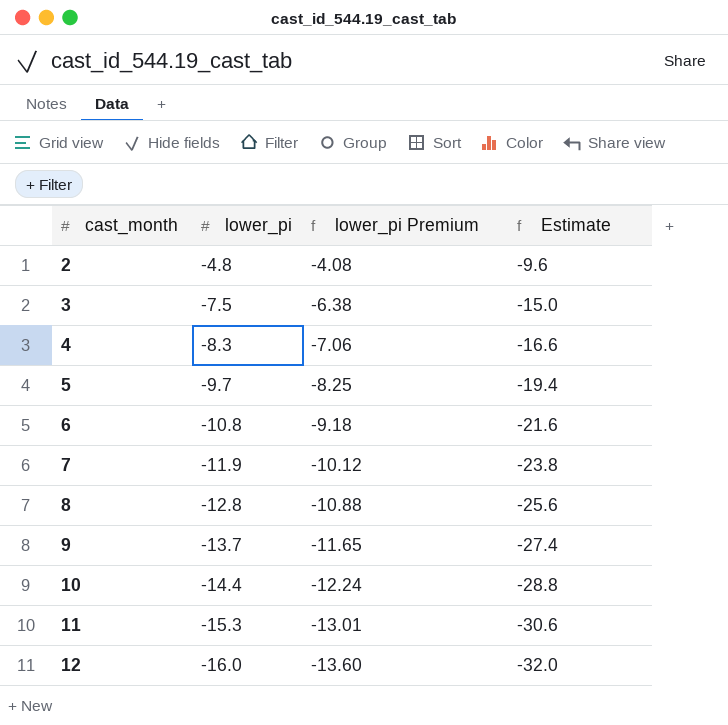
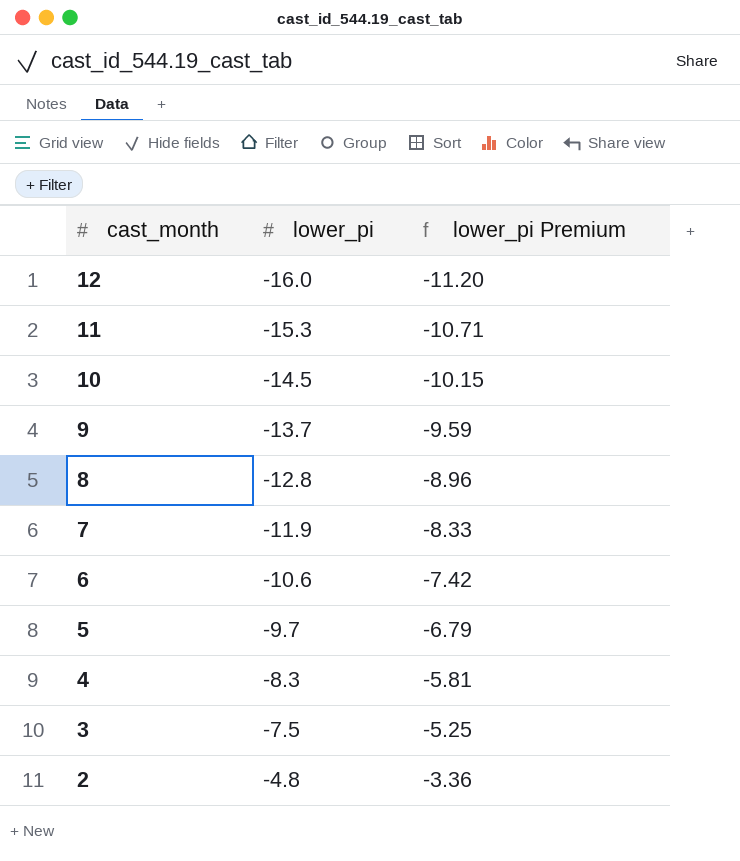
row order: cast_month ascending -> cast_month descending
column Estimate | formula: [lower_pi] * 2 -> none
column lower_pi Premium | formula: [lower_pi] * 0.85 -> [lower_pi] * 0.7
10 | lower_pi: -14.4 -> -14.5
6 | lower_pi: -10.8 -> -10.6

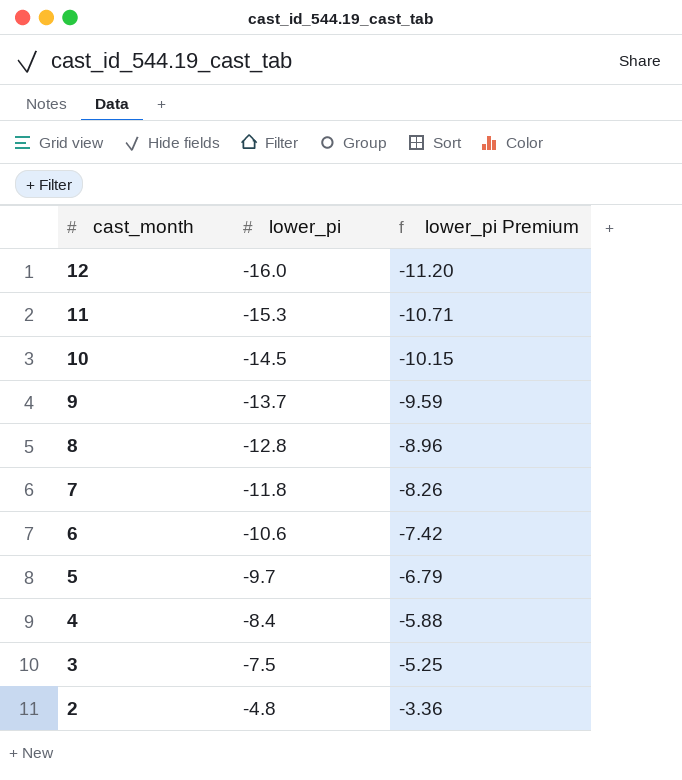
7 | lower_pi: -11.9 -> -11.8
7 | lower_pi Premium: -8.33 -> -8.26
4 | lower_pi: -8.3 -> -8.4
4 | lower_pi Premium: -5.81 -> -5.88

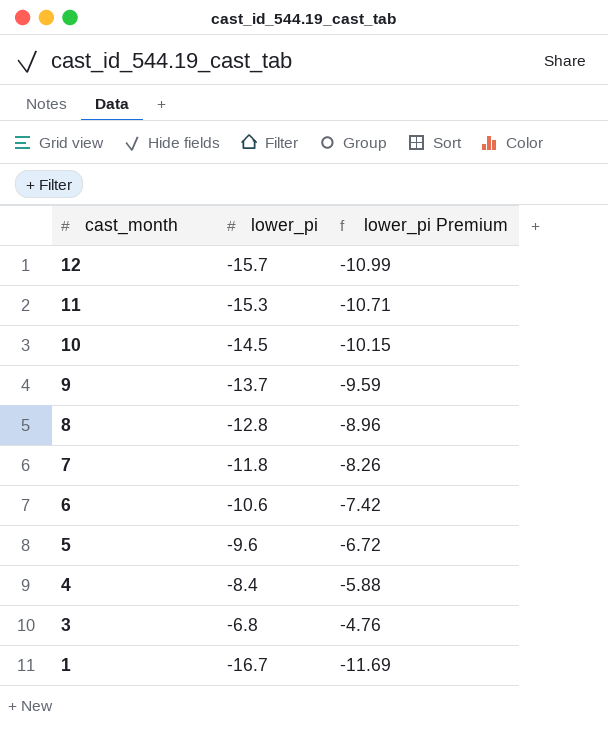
row 2: -4.8 | -3.36 -> none
12 | lower_pi: -16.0 -> -15.7
12 | lower_pi Premium: -11.20 -> -10.99
5 | lower_pi: -9.7 -> -9.6
5 | lower_pi Premium: -6.79 -> -6.72
3 | lower_pi: -7.5 -> -6.8
3 | lower_pi Premium: -5.25 -> -4.76
row 1: none -> -16.7 | -11.69

